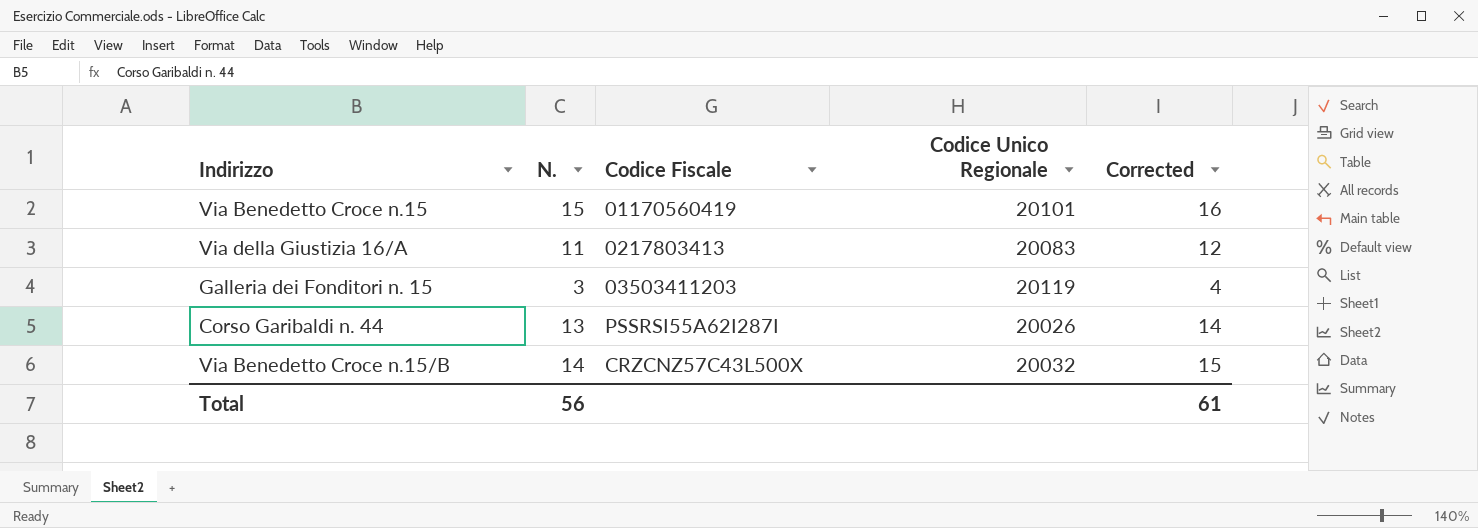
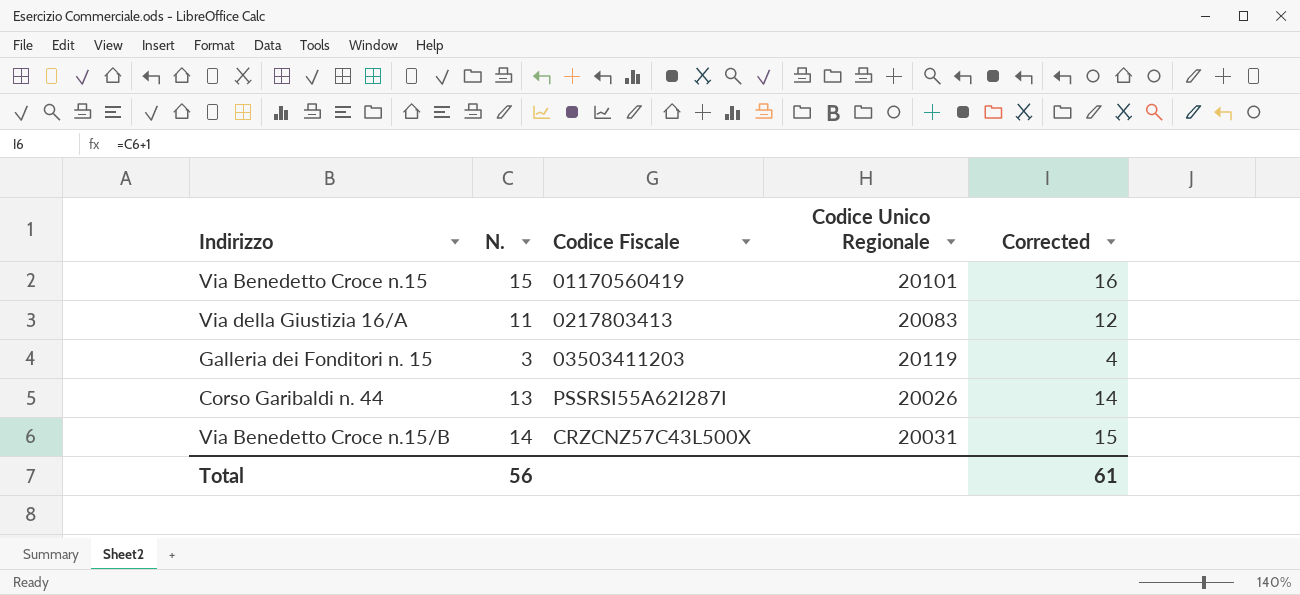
Via Benedetto Croce n.15/B | Codice Unico Regionale: 20032 -> 20031

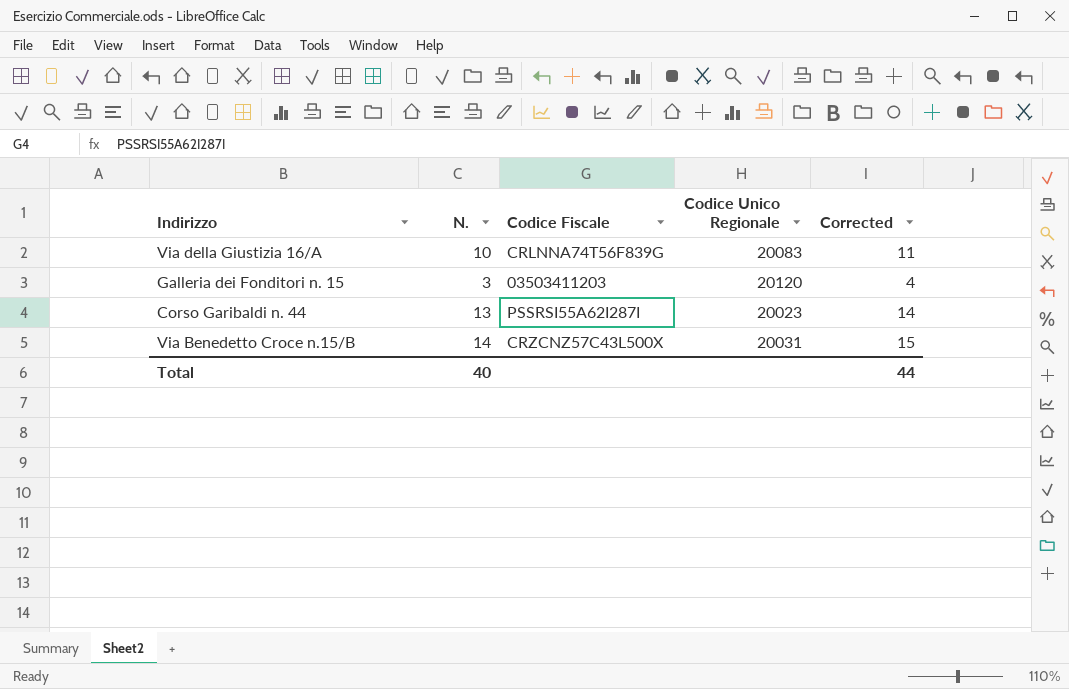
row Via Benedetto Croce n.15: 15 | 01170560419 | 20101 | 16 -> none
Via della Giustizia 16/A | N.: 11 -> 10
Via della Giustizia 16/A | Codice Fiscale: 0217803413 -> CRLNNA74T56F839G
Via della Giustizia 16/A | Corrected: 12 -> 11
Galleria dei Fonditori n. 15 | Codice Unico Regionale: 20119 -> 20120
Corso Garibaldi n. 44 | Codice Unico Regionale: 20026 -> 20023
Total | N.: 56 -> 40
Total | Corrected: 61 -> 44

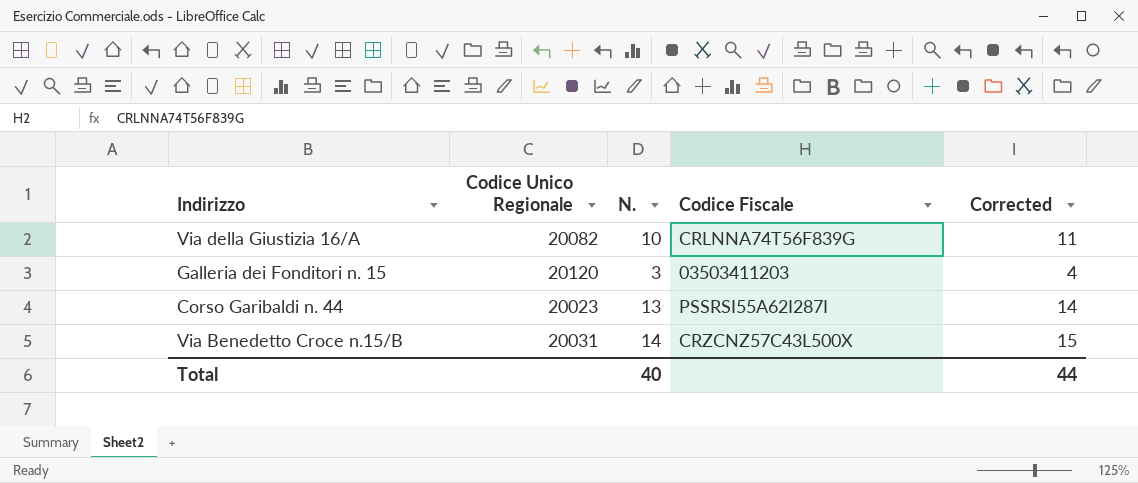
column Codice Unico Regionale | position: 4 -> 2
Via della Giustizia 16/A | Codice Unico Regionale: 20083 -> 20082

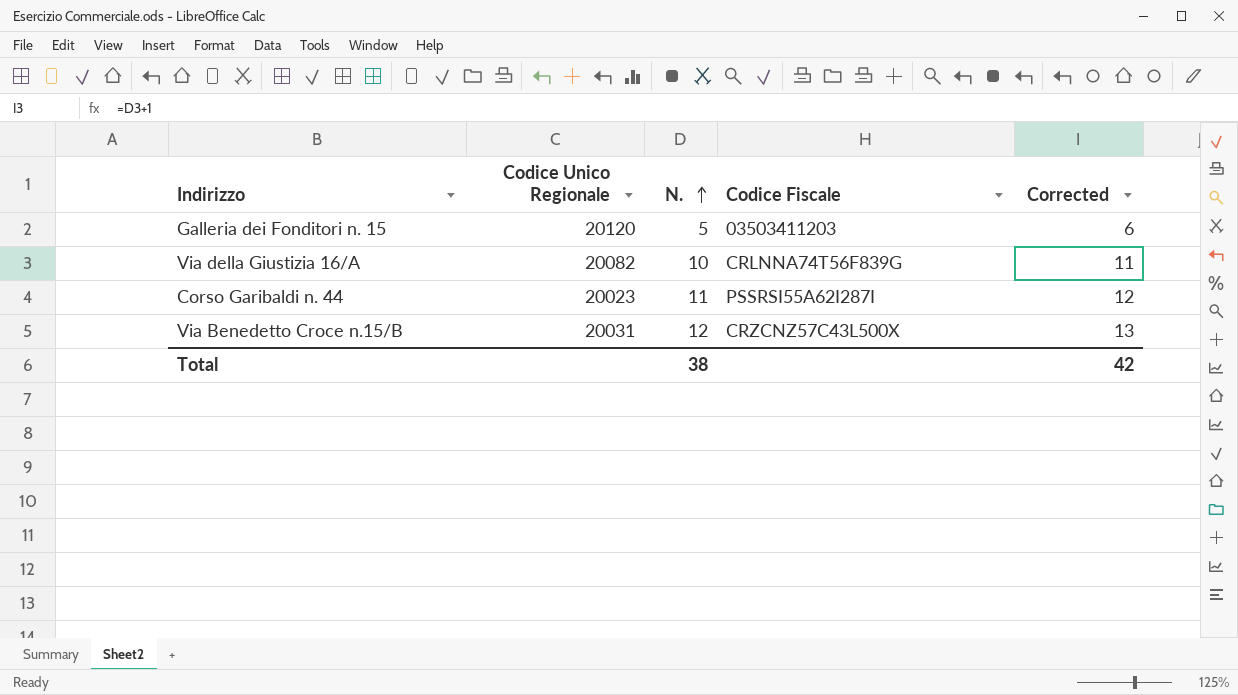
row order: none -> N. ascending
Galleria dei Fonditori n. 15 | N.: 3 -> 5
Galleria dei Fonditori n. 15 | Corrected: 4 -> 6
Corso Garibaldi n. 44 | N.: 13 -> 11
Corso Garibaldi n. 44 | Corrected: 14 -> 12
Via Benedetto Croce n.15/B | N.: 14 -> 12
Via Benedetto Croce n.15/B | Corrected: 15 -> 13
Total | N.: 40 -> 38
Total | Corrected: 44 -> 42

